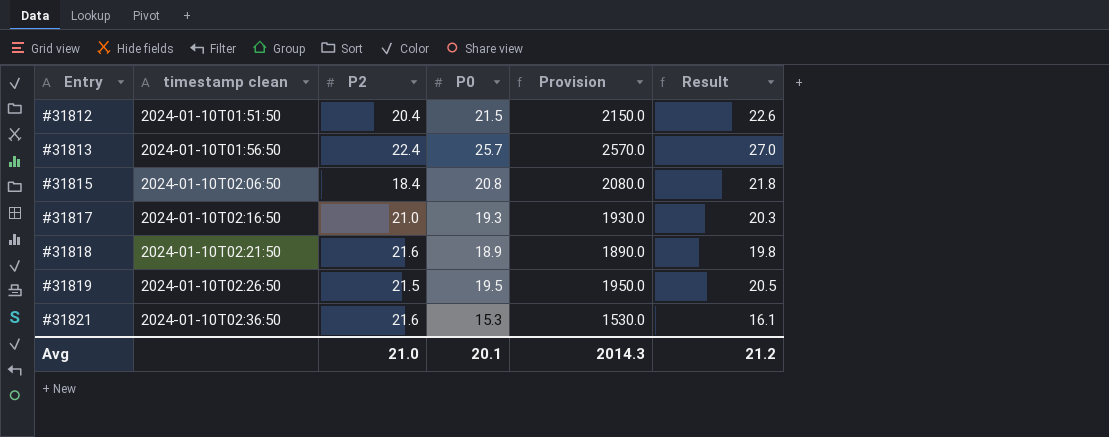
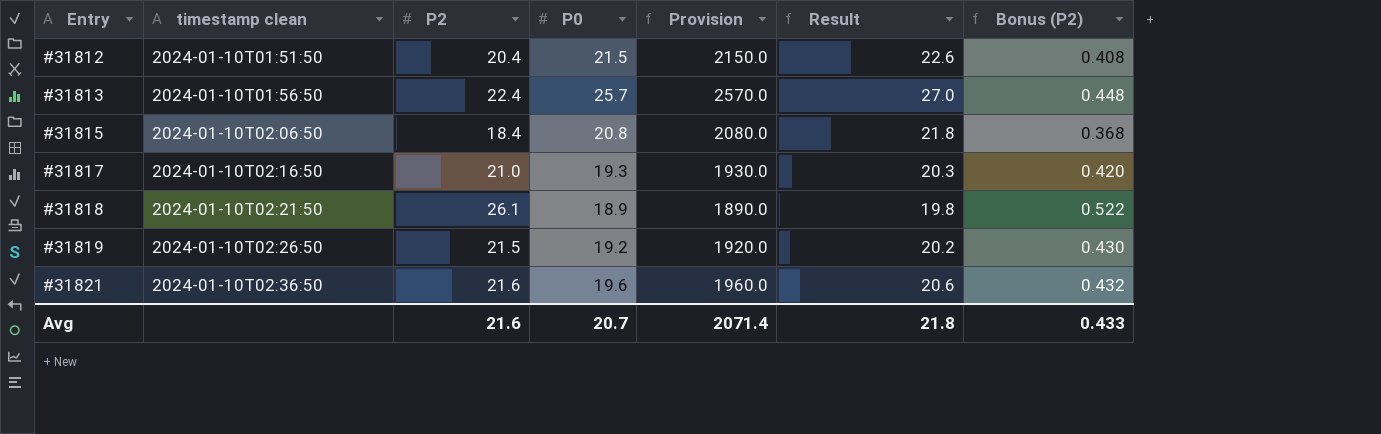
column Bonus (P2) | formula: none -> [P2] * 0.02
#31818 | P2: 21.6 -> 26.1
#31819 | P0: 19.5 -> 19.2
#31819 | Provision: 1950.0 -> 1920.0
#31819 | Result: 20.5 -> 20.2
#31821 | P0: 15.3 -> 19.6
#31821 | Provision: 1530.0 -> 1960.0
#31821 | Result: 16.1 -> 20.6
Avg | P2: 21.0 -> 21.6
Avg | P0: 20.1 -> 20.7
Avg | Provision: 2014.3 -> 2071.4
Avg | Result: 21.2 -> 21.8

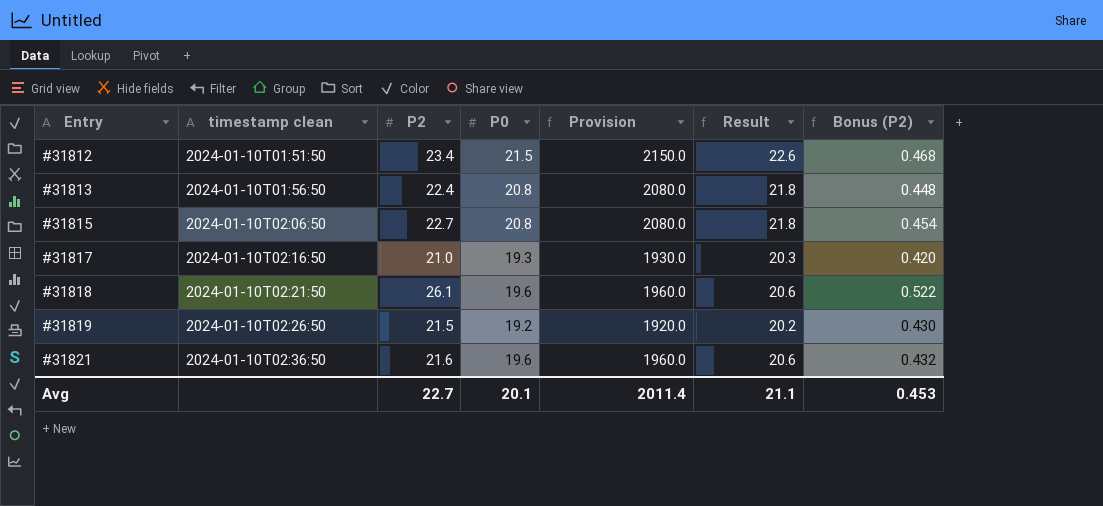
#31812 | P2: 20.4 -> 23.4
#31812 | Bonus (P2): 0.408 -> 0.468
#31813 | P0: 25.7 -> 20.8
#31813 | Provision: 2570.0 -> 2080.0
#31813 | Result: 27.0 -> 21.8
#31815 | P2: 18.4 -> 22.7
#31815 | Bonus (P2): 0.368 -> 0.454
#31818 | P0: 18.9 -> 19.6
#31818 | Provision: 1890.0 -> 1960.0
#31818 | Result: 19.8 -> 20.6
Avg | P2: 21.6 -> 22.7
Avg | P0: 20.7 -> 20.1
Avg | Provision: 2071.4 -> 2011.4
Avg | Result: 21.8 -> 21.1
Avg | Bonus (P2): 0.433 -> 0.453

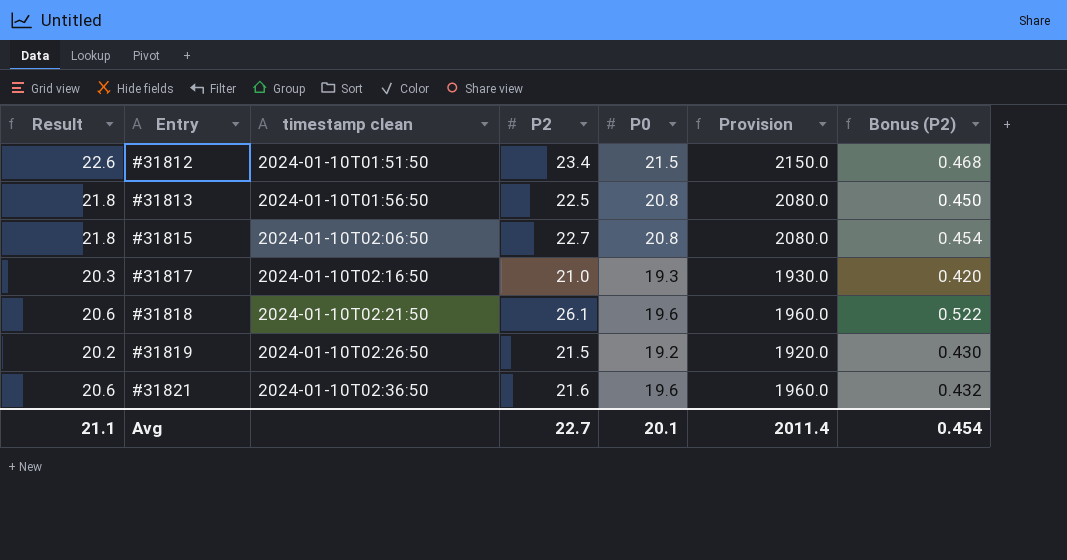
column Result | position: 6 -> 1
#31813 | P2: 22.4 -> 22.5
#31813 | Bonus (P2): 0.448 -> 0.450
Avg | Bonus (P2): 0.453 -> 0.454

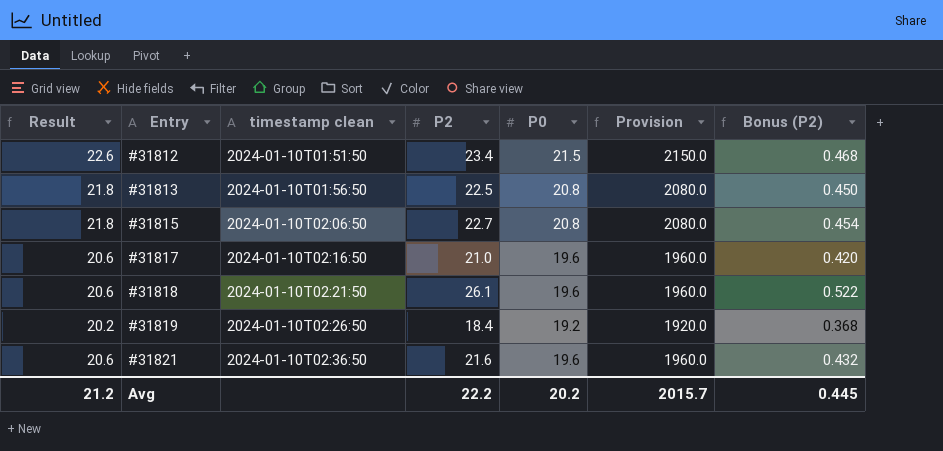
#31817 | Result: 20.3 -> 20.6
#31817 | P0: 19.3 -> 19.6
#31817 | Provision: 1930.0 -> 1960.0
#31819 | P2: 21.5 -> 18.4
#31819 | Bonus (P2): 0.430 -> 0.368
Avg | Result: 21.1 -> 21.2
Avg | P2: 22.7 -> 22.2
Avg | P0: 20.1 -> 20.2
Avg | Provision: 2011.4 -> 2015.7
Avg | Bonus (P2): 0.454 -> 0.445

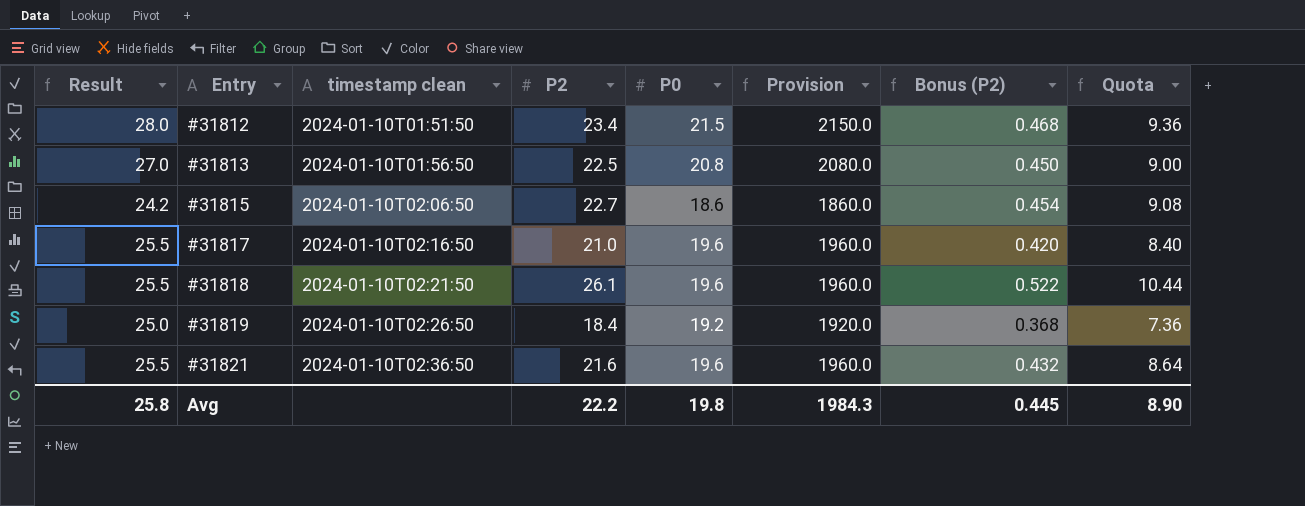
column Result | formula: [P0] * 1.05 -> [P0] * 1.3
column Quota | formula: none -> [P2] * 0.4
#31815 | P0: 20.8 -> 18.6
#31815 | Provision: 2080.0 -> 1860.0
Avg | Result: 21.2 -> 25.8
Avg | P0: 20.2 -> 19.8
Avg | Provision: 2015.7 -> 1984.3

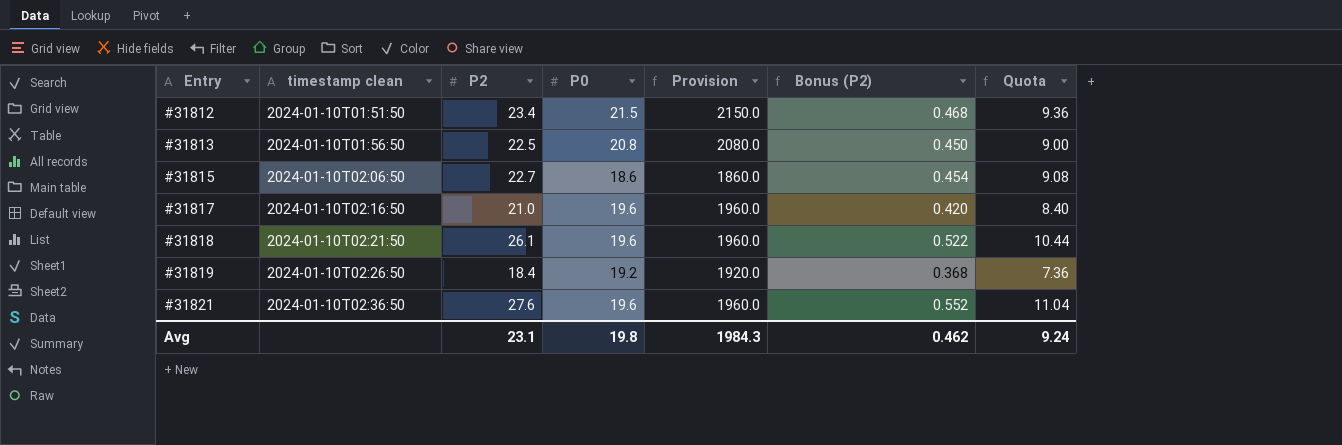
column Result | formula: [P0] * 1.3 -> none
#31821 | P2: 21.6 -> 27.6
#31821 | Bonus (P2): 0.432 -> 0.552
#31821 | Quota: 8.64 -> 11.04
Avg | P2: 22.2 -> 23.1
Avg | Bonus (P2): 0.445 -> 0.462
Avg | Quota: 8.90 -> 9.24

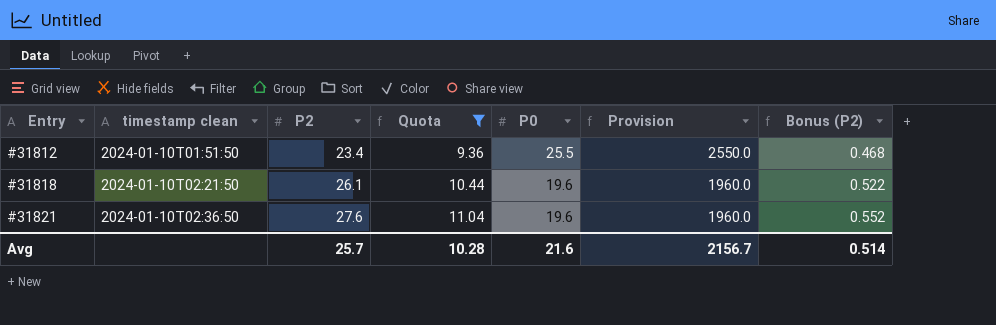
filter: none -> Quota >= 9.36
column Quota | position: 7 -> 4
#31812 | P0: 21.5 -> 25.5
#31812 | Provision: 2150.0 -> 2550.0
Avg | P2: 23.1 -> 25.7
Avg | Quota: 9.24 -> 10.28
Avg | P0: 19.8 -> 21.6
Avg | Provision: 1984.3 -> 2156.7
Avg | Bonus (P2): 0.462 -> 0.514

